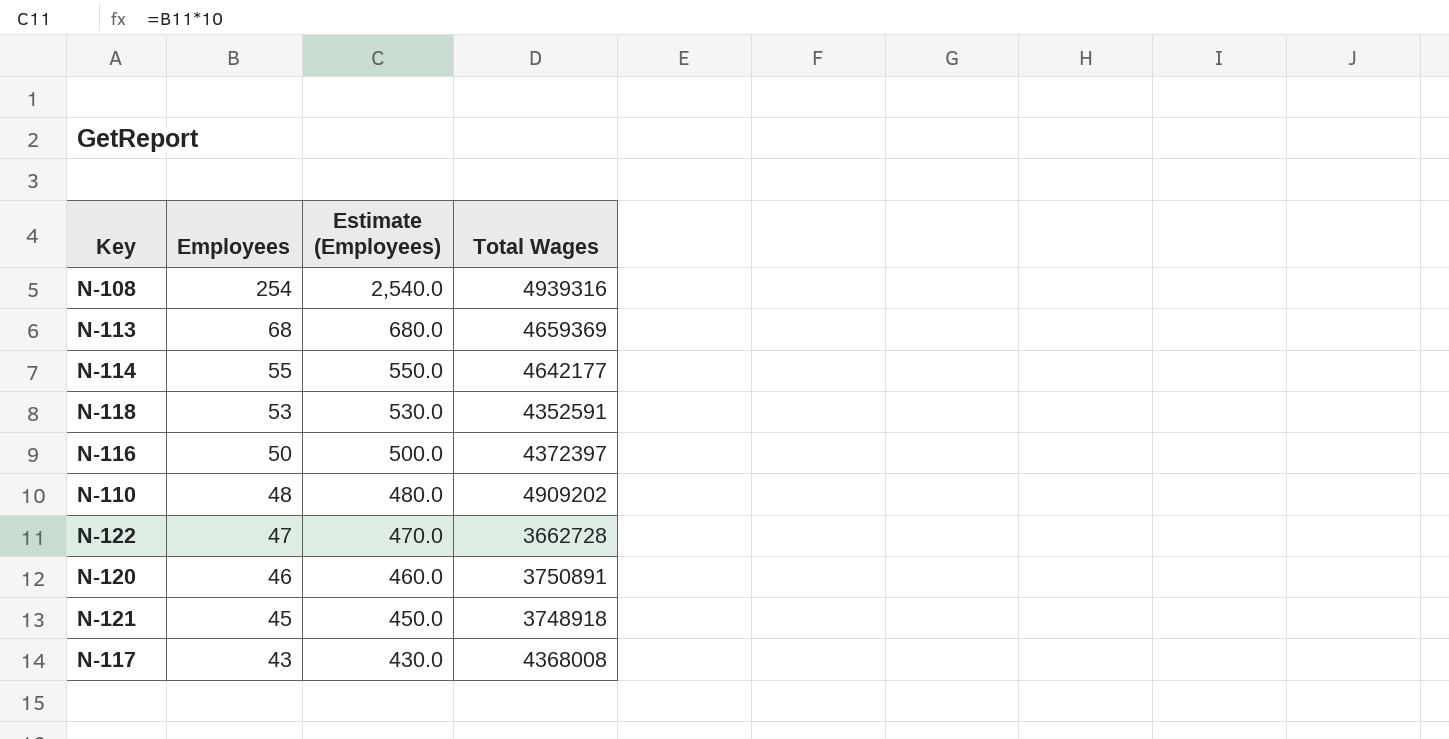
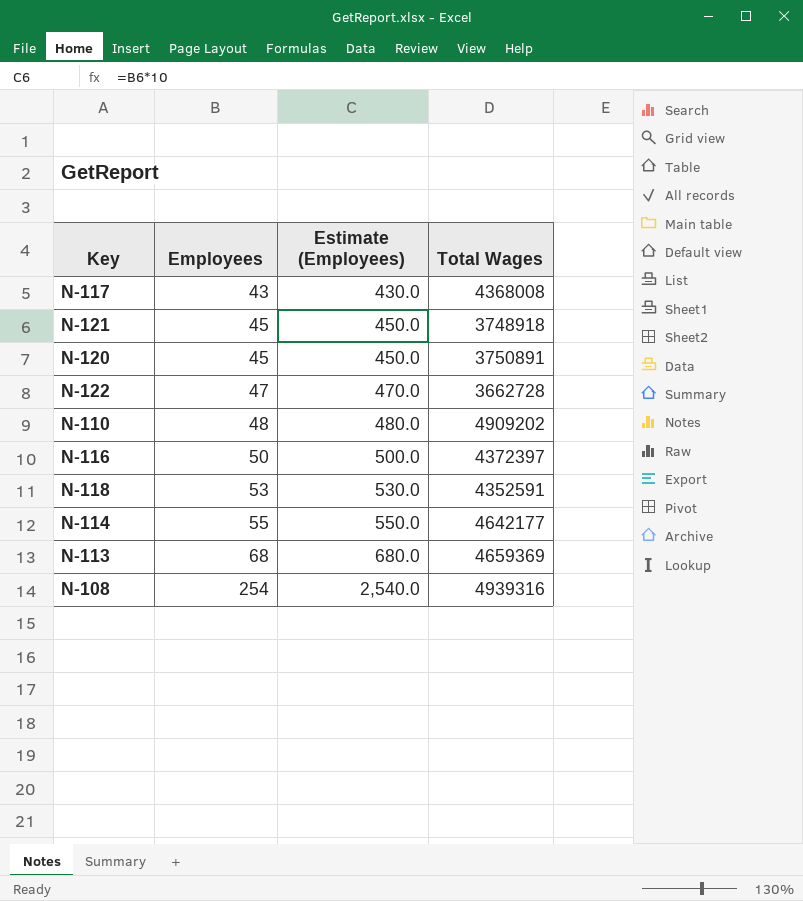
row order: Employees descending -> Employees ascending
N-120 | Employees: 46 -> 45
N-120 | Estimate (Employees): 460.0 -> 450.0

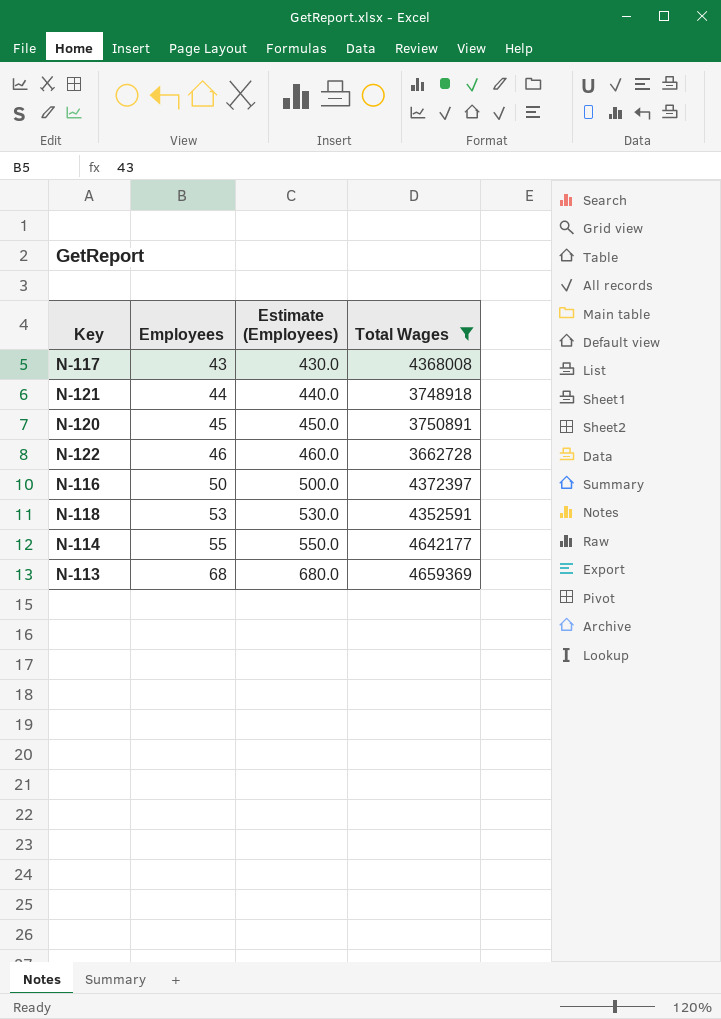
filter: none -> Total Wages <= 4659369
N-121 | Employees: 45 -> 44
N-121 | Estimate (Employees): 450.0 -> 440.0
N-122 | Employees: 47 -> 46
N-122 | Estimate (Employees): 470.0 -> 460.0

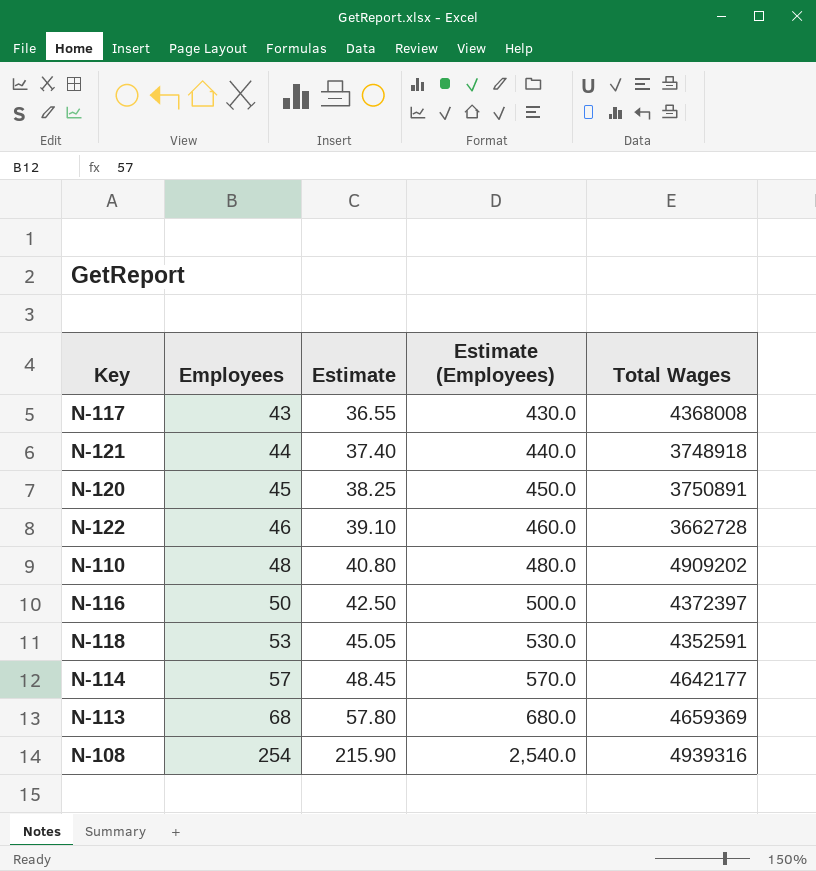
filter: Total Wages <= 4659369 -> none
column Estimate | formula: none -> [Employees] * 0.85
N-114 | Employees: 55 -> 57
N-114 | Estimate (Employees): 550.0 -> 570.0

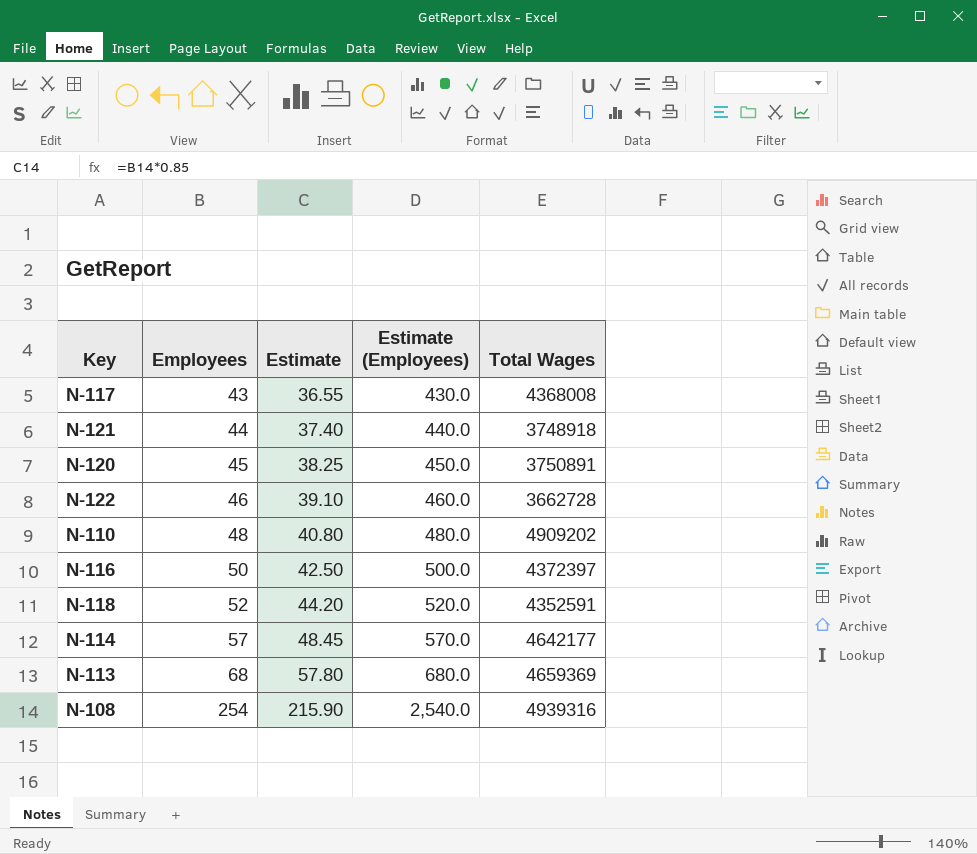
N-118 | Employees: 53 -> 52
N-118 | Estimate: 45.05 -> 44.20
N-118 | Estimate (Employees): 530.0 -> 520.0

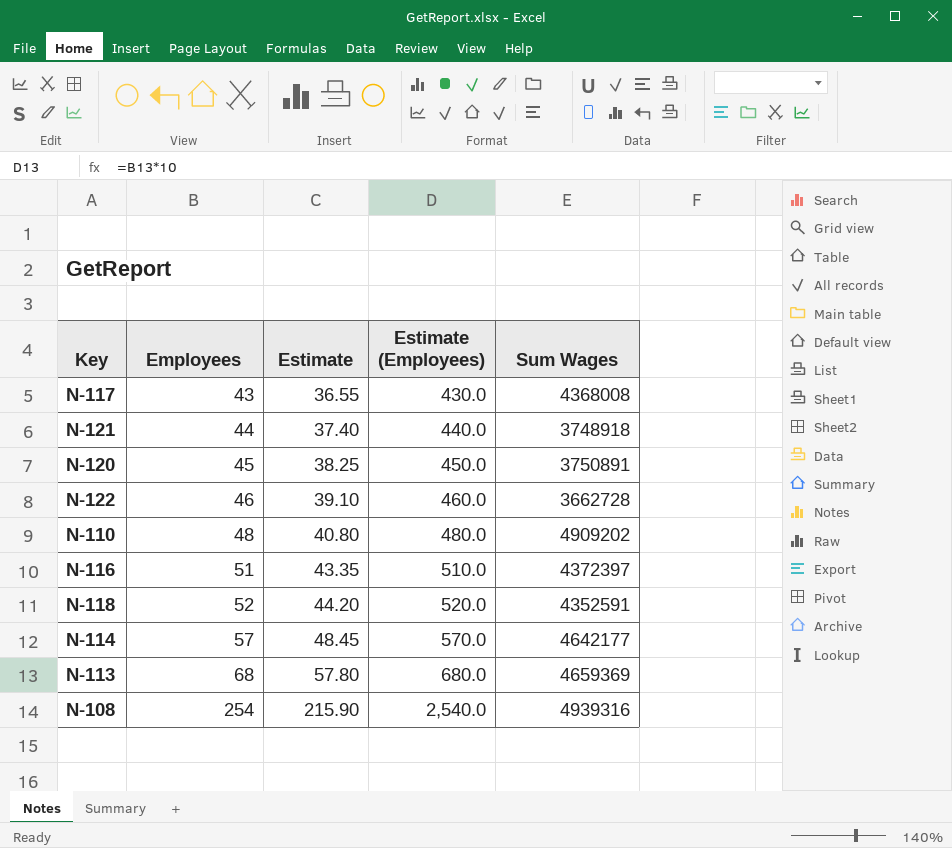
column name: Total Wages -> Sum Wages
N-116 | Employees: 50 -> 51
N-116 | Estimate: 42.50 -> 43.35
N-116 | Estimate (Employees): 500.0 -> 510.0

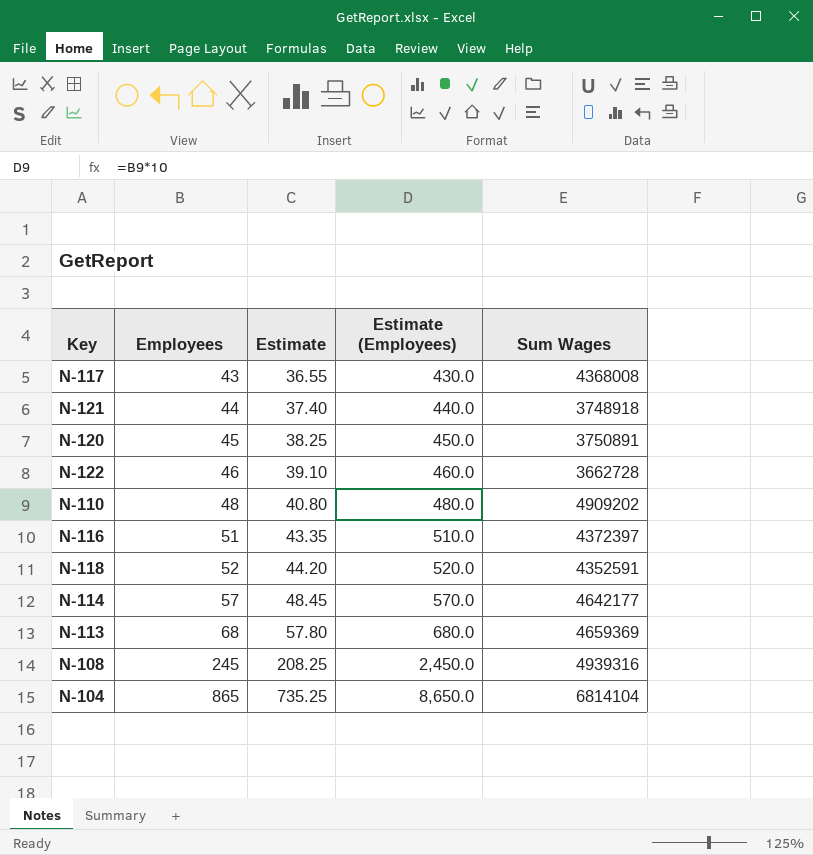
N-108 | Employees: 254 -> 245
N-108 | Estimate: 215.90 -> 208.25
N-108 | Estimate (Employees): 2,540.0 -> 2,450.0
row N-104: none -> 865 | 735.25 | 8,650.0 | 6814104

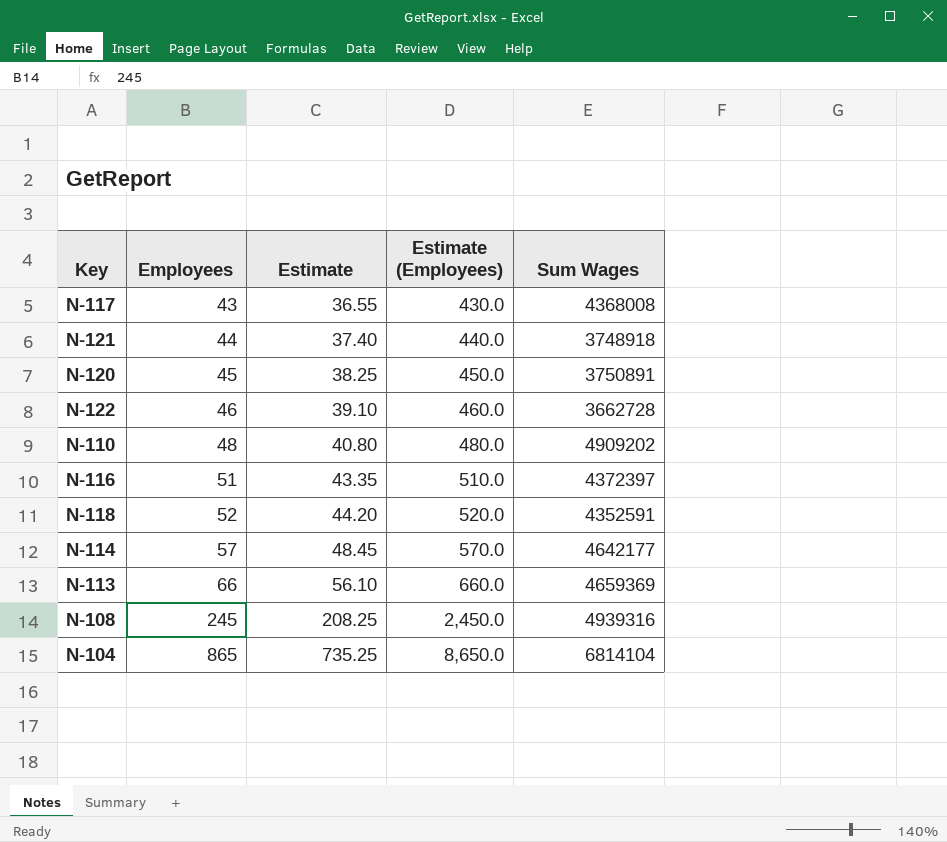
N-113 | Employees: 68 -> 66
N-113 | Estimate: 57.80 -> 56.10
N-113 | Estimate (Employees): 680.0 -> 660.0

